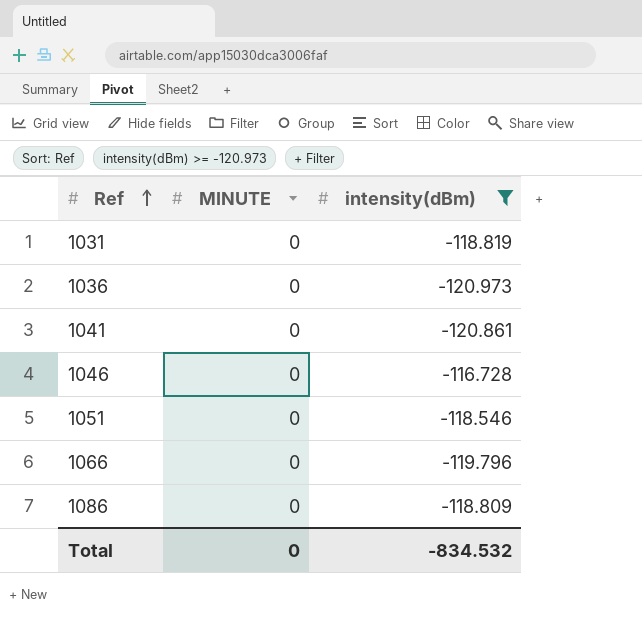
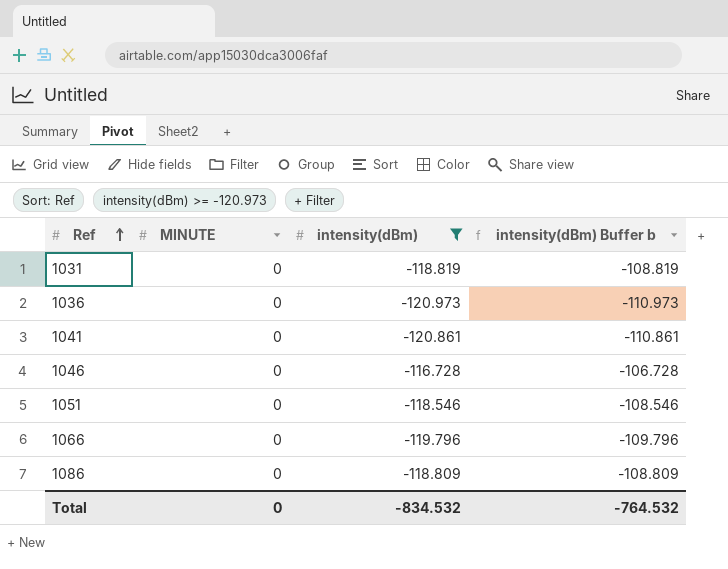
column intensity(dBm) Buffer b | formula: none -> [intensity(dBm)] + 10

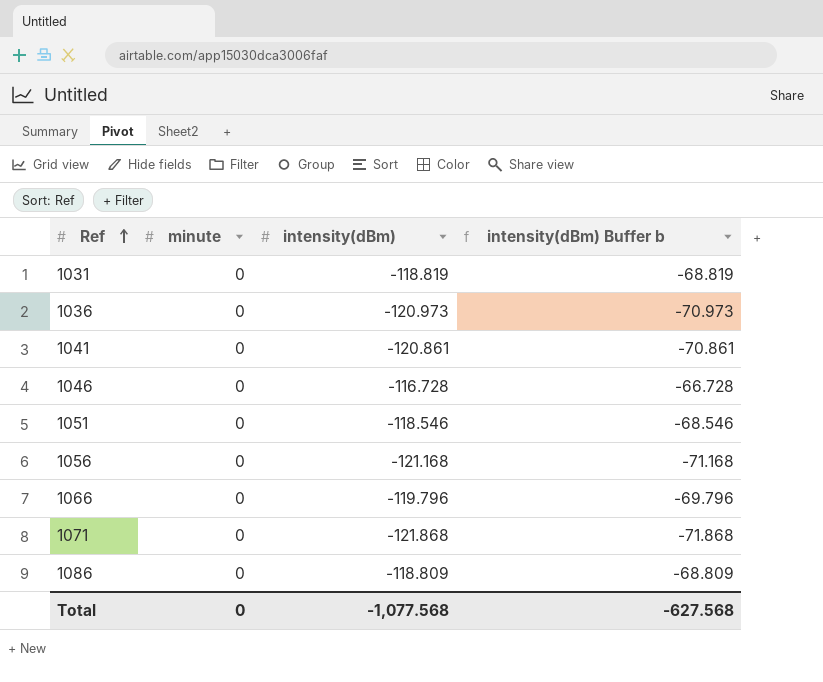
filter: intensity(dBm) >= -120.973 -> none
column name: MINUTE -> minute
column intensity(dBm) Buffer b | formula: [intensity(dBm)] + 10 -> [intensity(dBm)] + 50
Total | intensity(dBm): -834.532 -> -1,077.568
Total | intensity(dBm) Buffer b: -764.532 -> -627.568

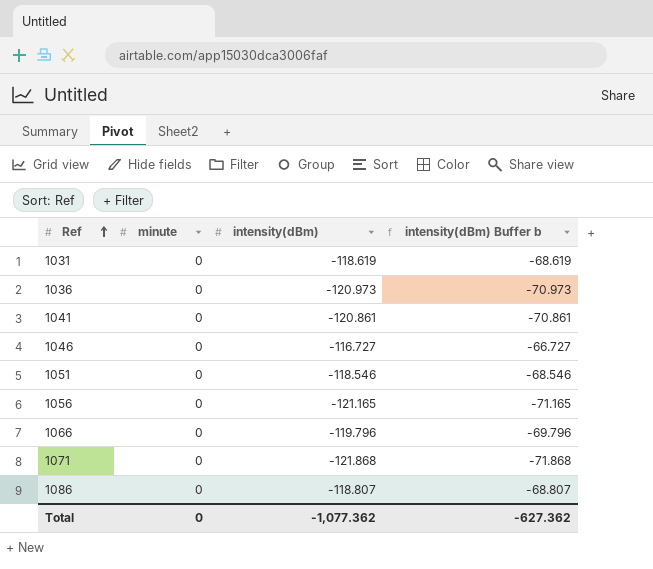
1031 | intensity(dBm): -118.819 -> -118.619
1031 | intensity(dBm) Buffer b: -68.819 -> -68.619
1046 | intensity(dBm): -116.728 -> -116.727
1046 | intensity(dBm) Buffer b: -66.728 -> -66.727
1056 | intensity(dBm): -121.168 -> -121.165
1056 | intensity(dBm) Buffer b: -71.168 -> -71.165
1086 | intensity(dBm): -118.809 -> -118.807
1086 | intensity(dBm) Buffer b: -68.809 -> -68.807
Total | intensity(dBm): -1,077.568 -> -1,077.362
Total | intensity(dBm) Buffer b: -627.568 -> -627.362

